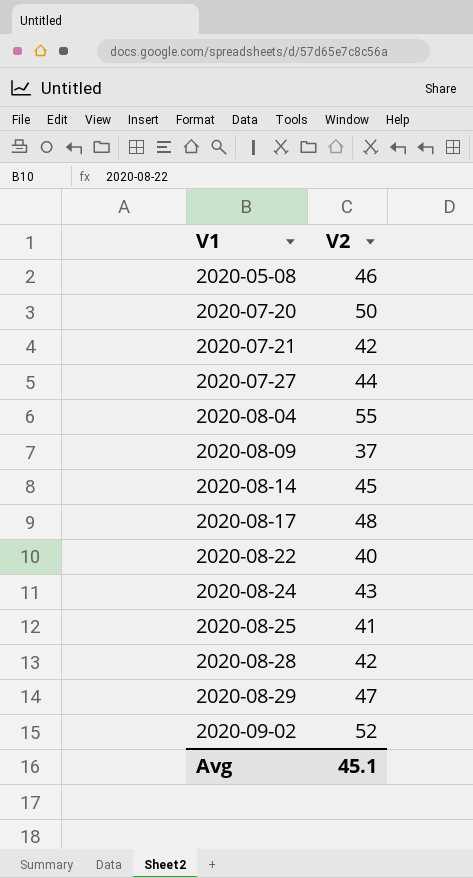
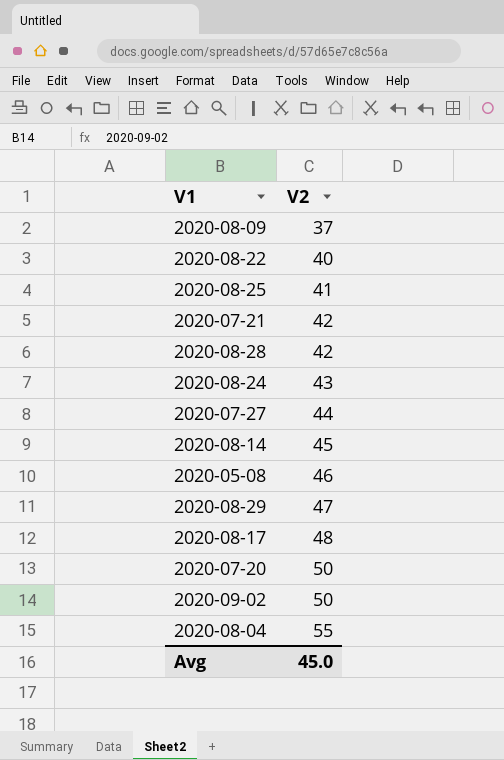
row order: V1 ascending -> V2 ascending
2020-09-02 | V2: 52 -> 50
Avg | V2: 45.1 -> 45.0

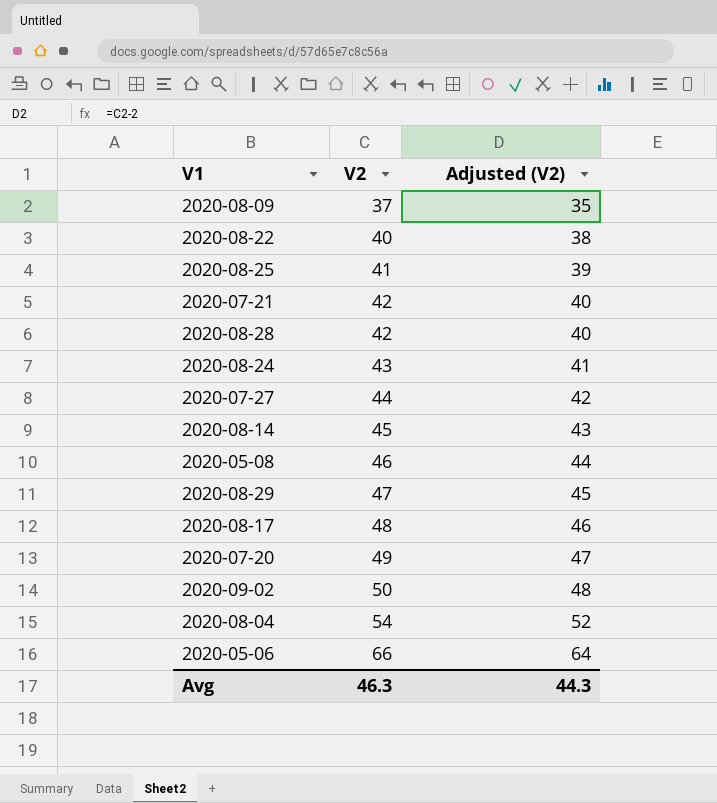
column Adjusted (V2) | formula: none -> [V2] - 2
2020-07-20 | V2: 50 -> 49
2020-08-04 | V2: 55 -> 54
row 2020-05-06: none -> 66 | 64
Avg | V2: 45.0 -> 46.3

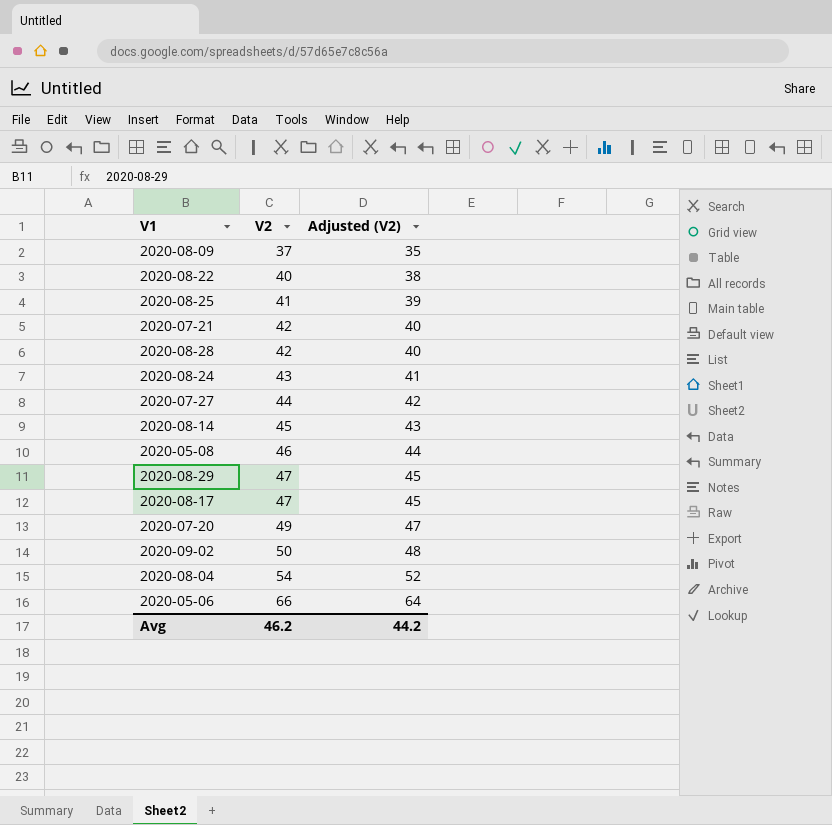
2020-08-17 | V2: 48 -> 47
2020-08-17 | Adjusted (V2): 46 -> 45
Avg | V2: 46.3 -> 46.2
Avg | Adjusted (V2): 44.3 -> 44.2

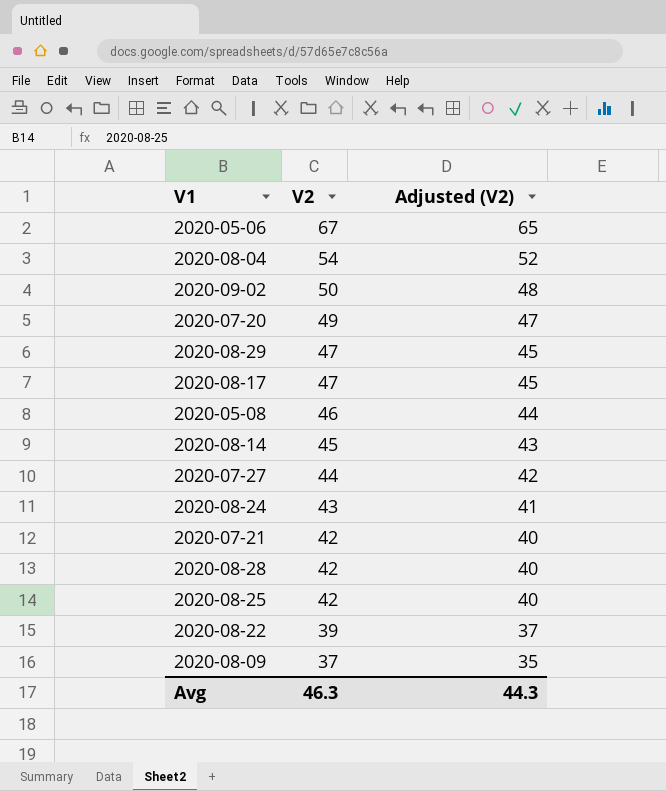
row order: V2 ascending -> V2 descending
2020-05-06 | V2: 66 -> 67
2020-05-06 | Adjusted (V2): 64 -> 65
2020-08-25 | V2: 41 -> 42
2020-08-25 | Adjusted (V2): 39 -> 40
2020-08-22 | V2: 40 -> 39
2020-08-22 | Adjusted (V2): 38 -> 37
Avg | V2: 46.2 -> 46.3
Avg | Adjusted (V2): 44.2 -> 44.3

